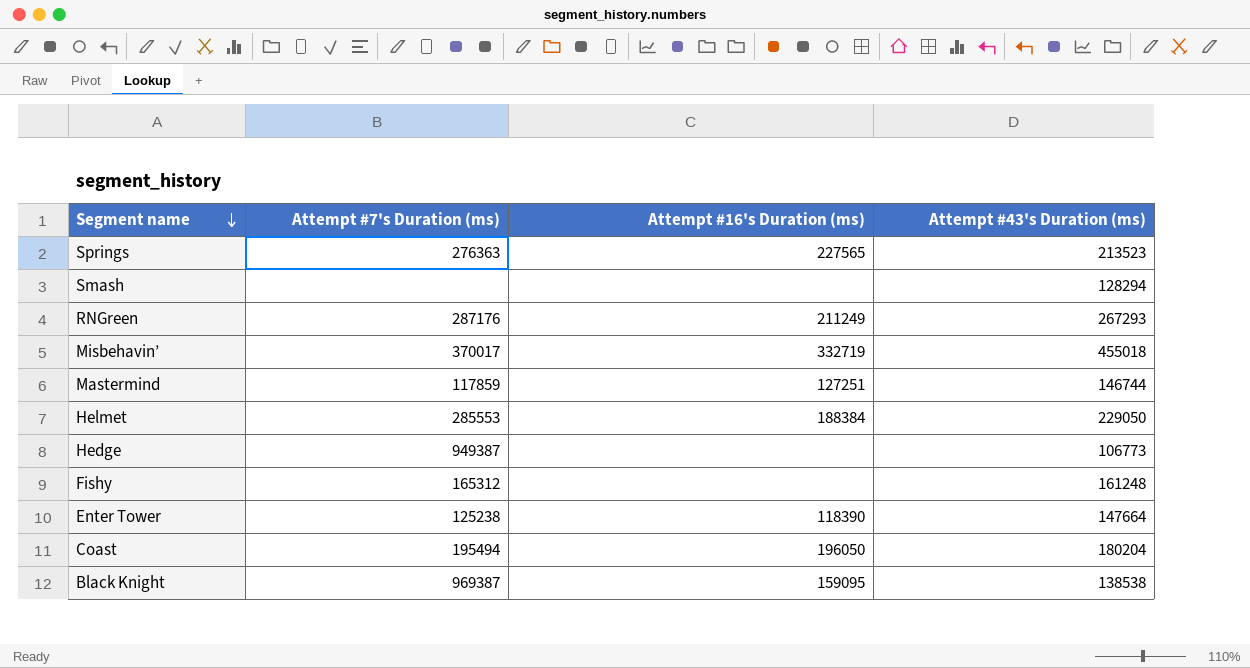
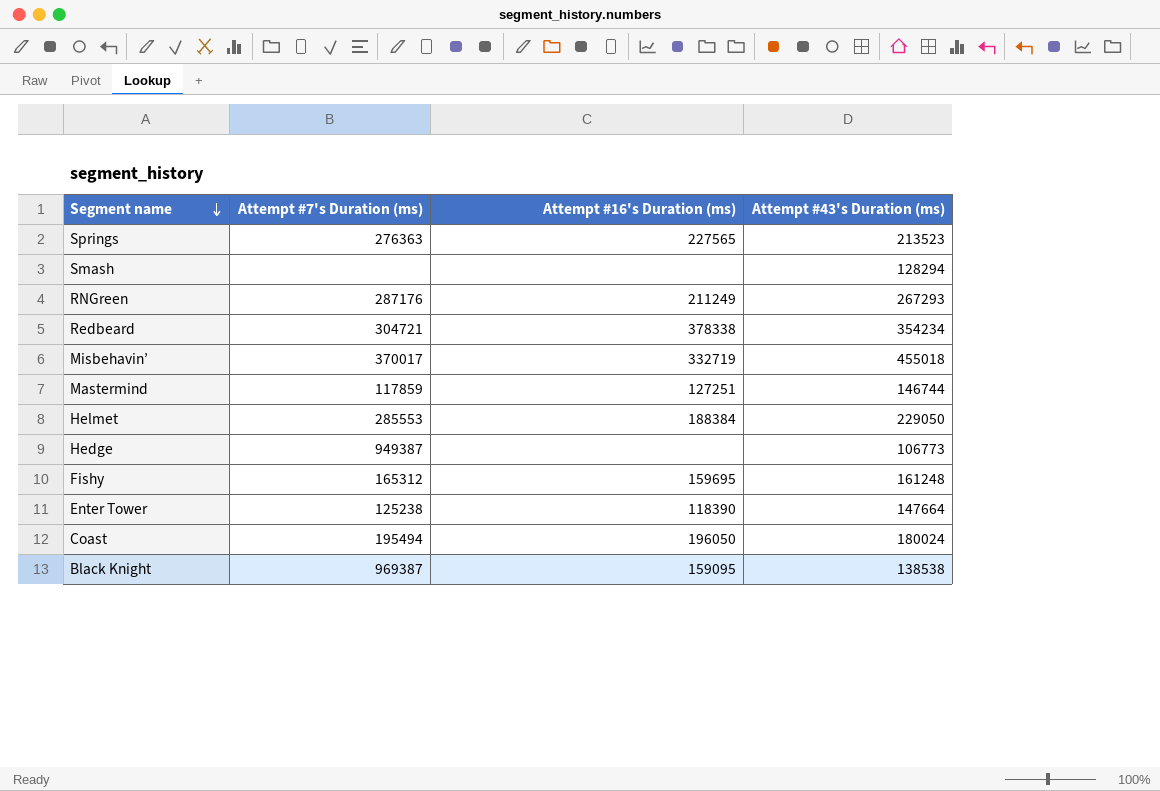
row Redbeard: none -> 304721 | 378338 | 354234
Fishy | Attempt #16's Duration (ms): none -> 159695
Coast | Attempt #43's Duration (ms): 180204 -> 180024

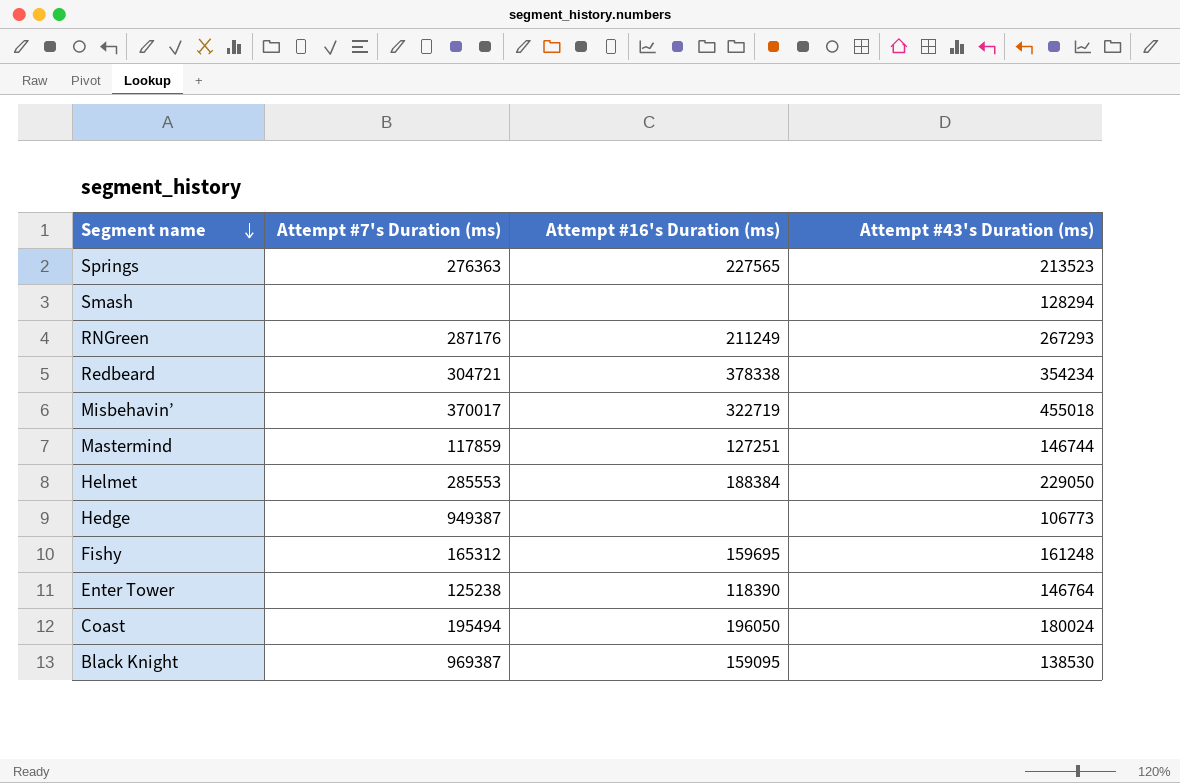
Misbehavin’ | Attempt #16's Duration (ms): 332719 -> 322719
Enter Tower | Attempt #43's Duration (ms): 147664 -> 146764
Black Knight | Attempt #43's Duration (ms): 138538 -> 138530

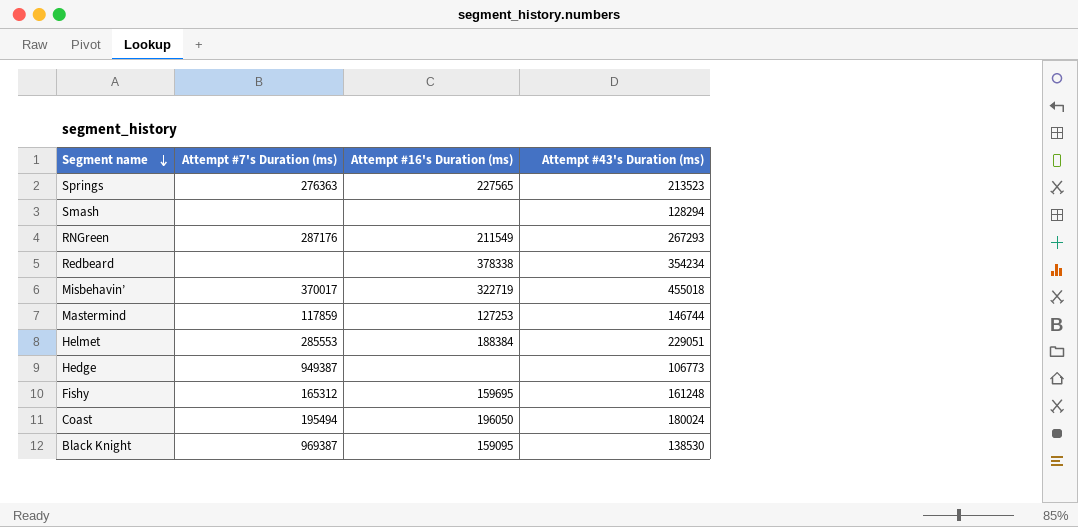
row Enter Tower: 125238 | 118390 | 146764 -> none
RNGreen | Attempt #16's Duration (ms): 211249 -> 211549
Redbeard | Attempt #7's Duration (ms): 304721 -> none
Mastermind | Attempt #16's Duration (ms): 127251 -> 127253
Helmet | Attempt #43's Duration (ms): 229050 -> 229051

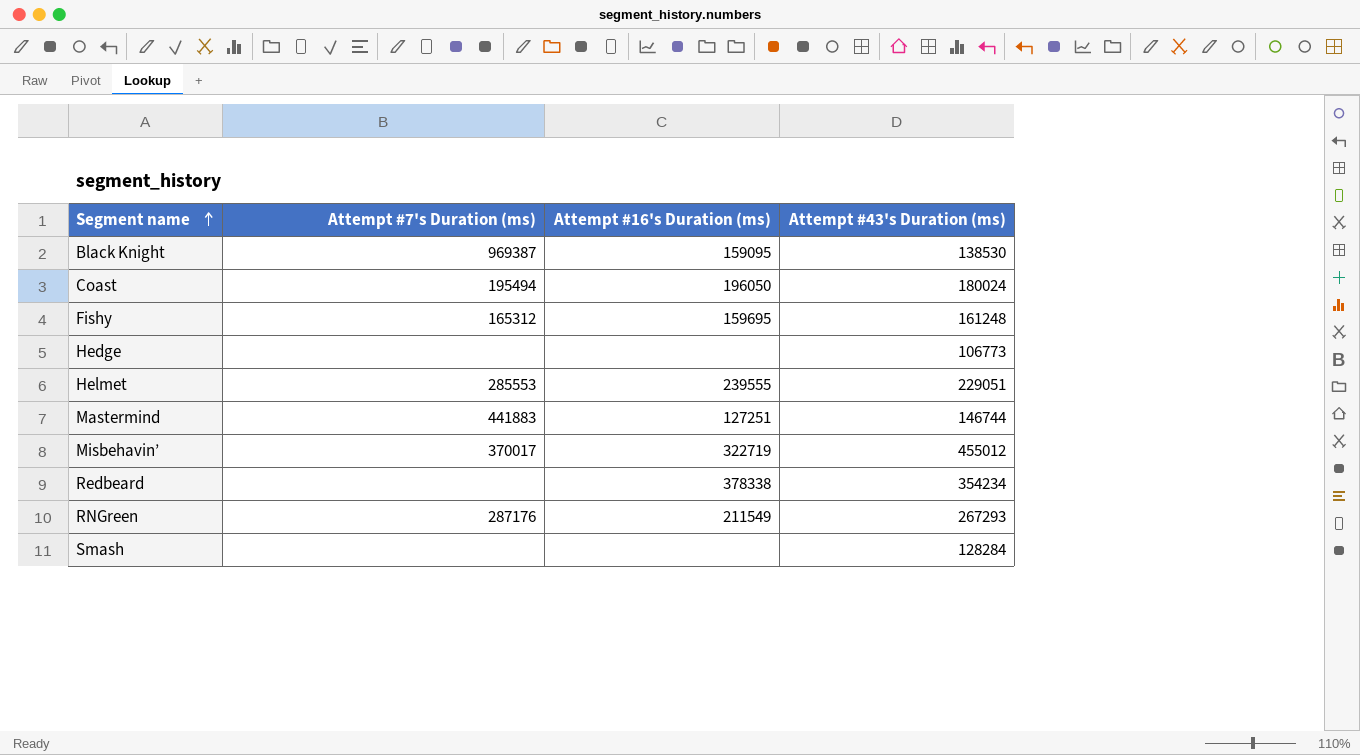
row order: Segment name descending -> Segment name ascending
row Springs: 276363 | 227565 | 213523 -> none
Hedge | Attempt #7's Duration (ms): 949387 -> none
Helmet | Attempt #16's Duration (ms): 188384 -> 239555
Mastermind | Attempt #7's Duration (ms): 117859 -> 441883
Mastermind | Attempt #16's Duration (ms): 127253 -> 127251
Misbehavin’ | Attempt #43's Duration (ms): 455018 -> 455012
Smash | Attempt #43's Duration (ms): 128294 -> 128284

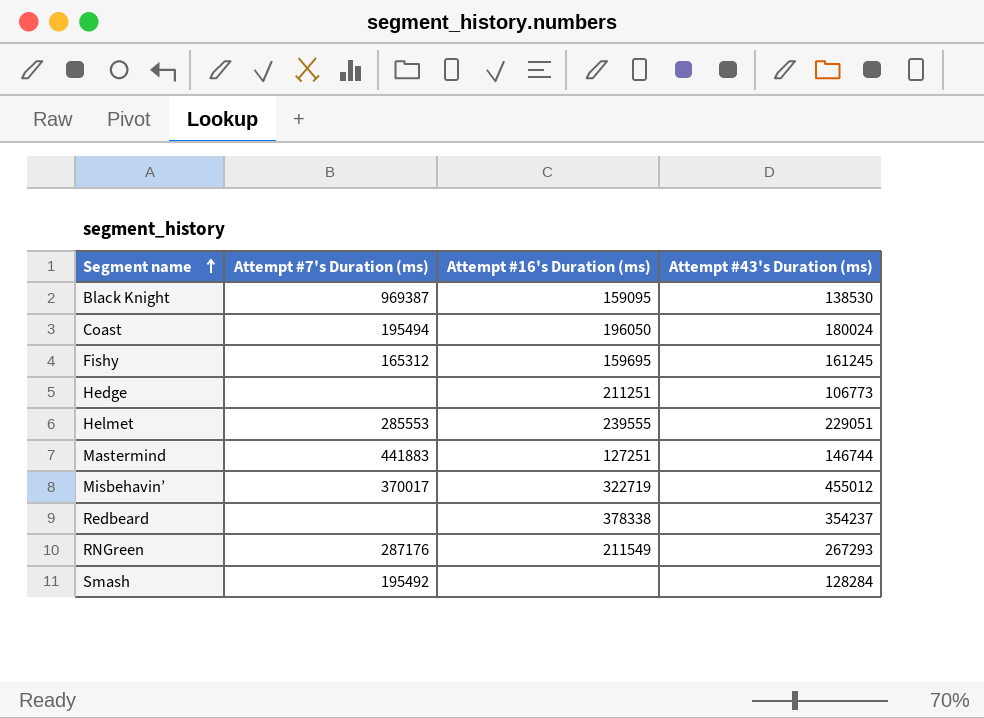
Fishy | Attempt #43's Duration (ms): 161248 -> 161245
Hedge | Attempt #16's Duration (ms): none -> 211251
Redbeard | Attempt #43's Duration (ms): 354234 -> 354237
Smash | Attempt #7's Duration (ms): none -> 195492

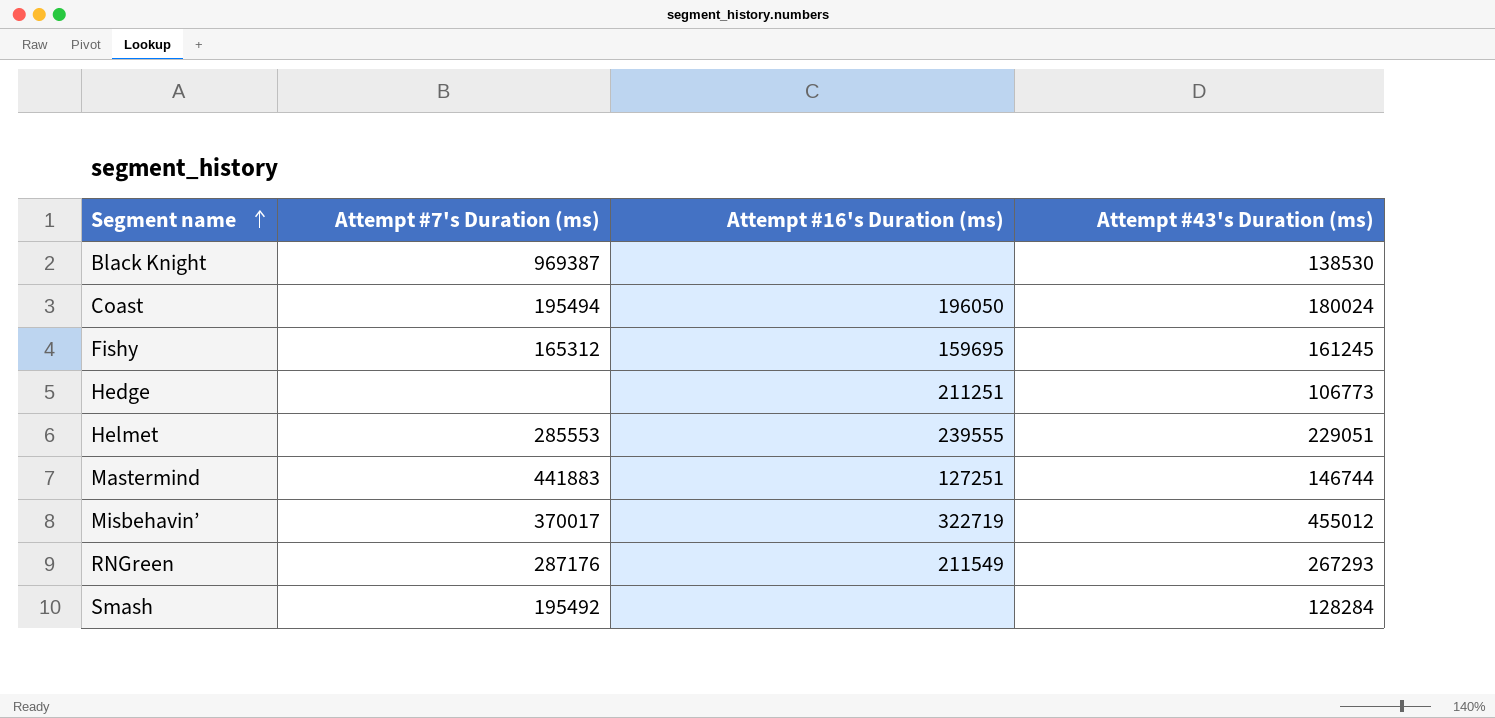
row Redbeard: none | 378338 | 354237 -> none
Black Knight | Attempt #16's Duration (ms): 159095 -> none

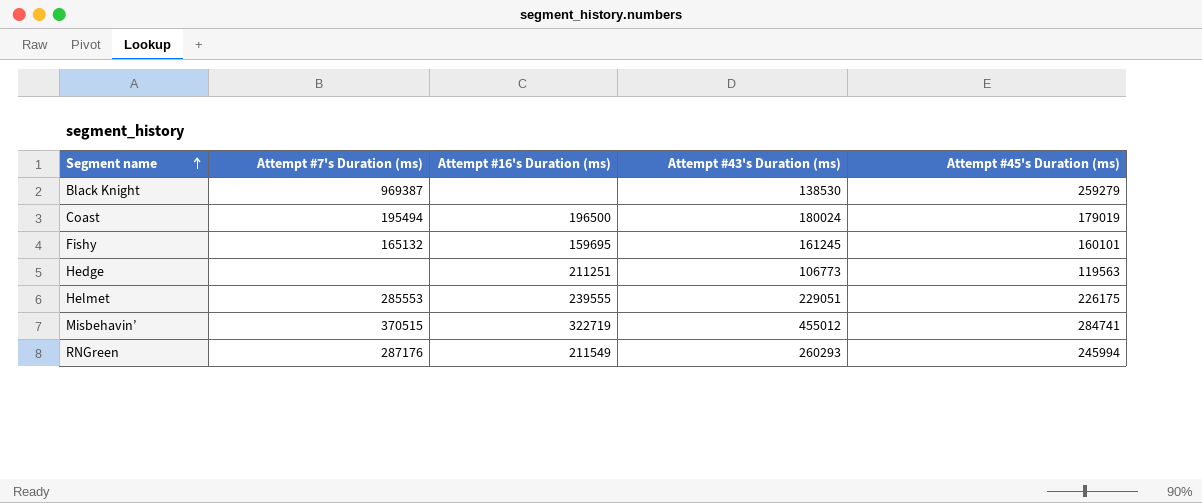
column Attempt #45's Duration (ms) | position: none -> 5
row Mastermind: 441883 | 127251 | 146744 -> none
row Smash: 195492 | none | 128284 -> none
Coast | Attempt #16's Duration (ms): 196050 -> 196500
Fishy | Attempt #7's Duration (ms): 165312 -> 165132
Misbehavin’ | Attempt #7's Duration (ms): 370017 -> 370515
RNGreen | Attempt #43's Duration (ms): 267293 -> 260293

